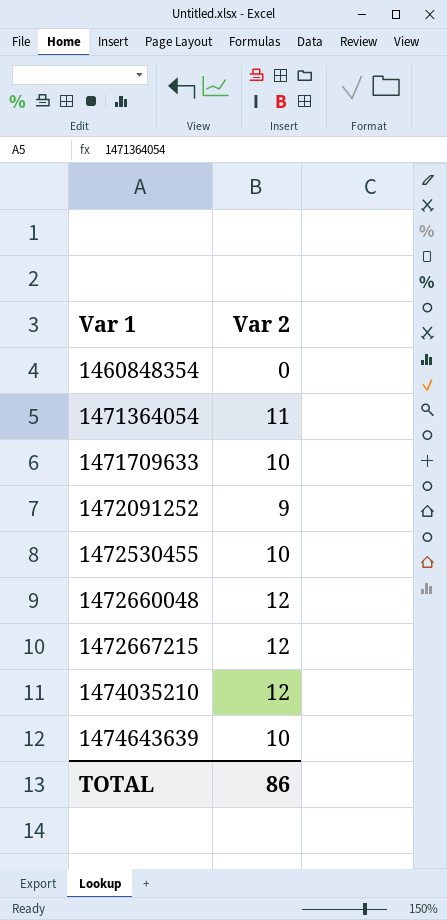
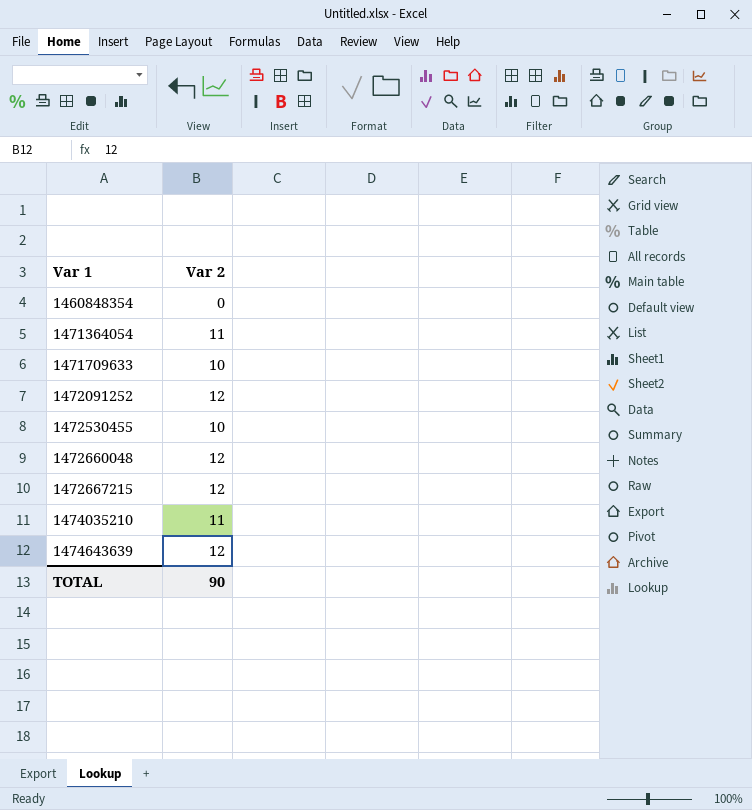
1472091252 | Var 2: 9 -> 12
1474035210 | Var 2: 12 -> 11
1474643639 | Var 2: 10 -> 12
TOTAL | Var 2: 86 -> 90

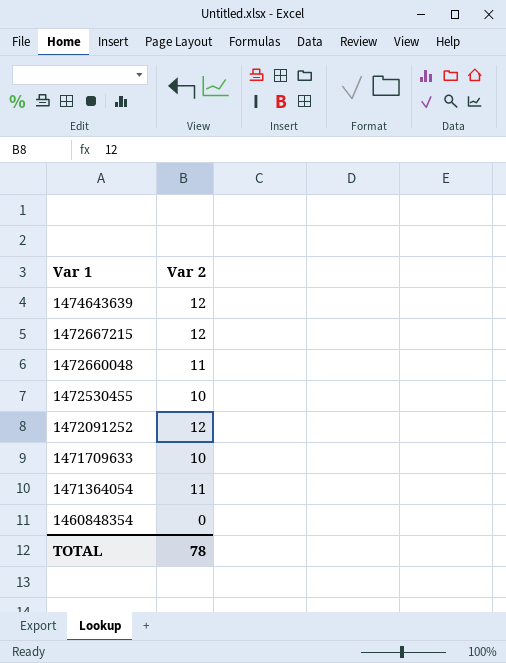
row order: Var 1 ascending -> Var 1 descending
row 1474035210: 11 -> none
1472660048 | Var 2: 12 -> 11
TOTAL | Var 2: 90 -> 78

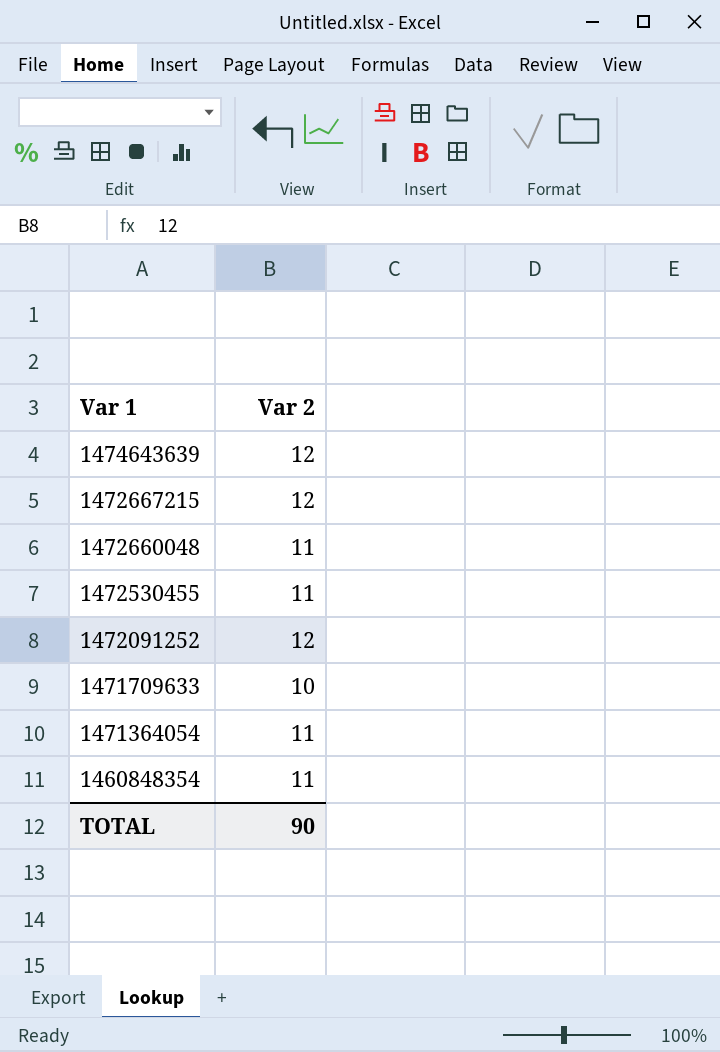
1472530455 | Var 2: 10 -> 11
1460848354 | Var 2: 0 -> 11
TOTAL | Var 2: 78 -> 90

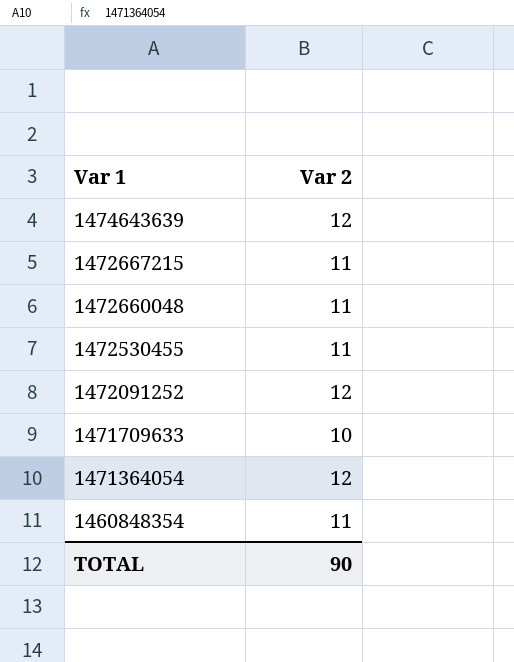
1472667215 | Var 2: 12 -> 11
1471364054 | Var 2: 11 -> 12

